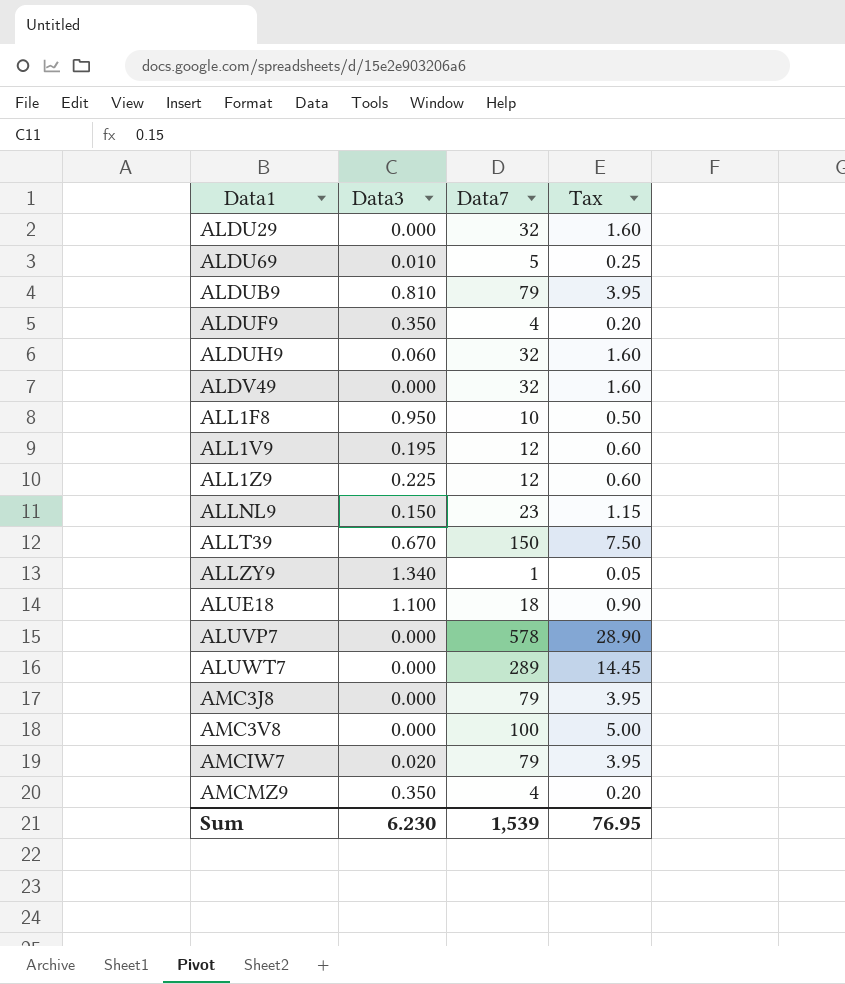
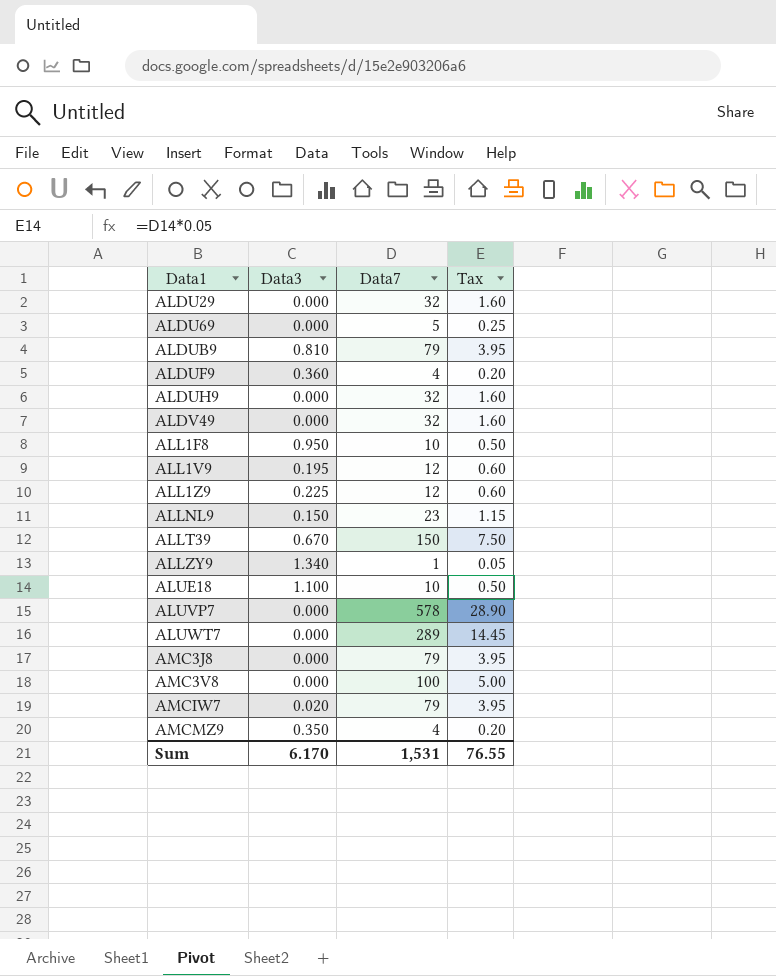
ALDU69 | Data3: 0.010 -> 0.000
ALDUF9 | Data3: 0.350 -> 0.360
ALDUH9 | Data3: 0.060 -> 0.000
ALUE18 | Data7: 18 -> 10
ALUE18 | Tax: 0.90 -> 0.50
Sum | Data3: 6.230 -> 6.170
Sum | Data7: 1,539 -> 1,531
Sum | Tax: 76.95 -> 76.55

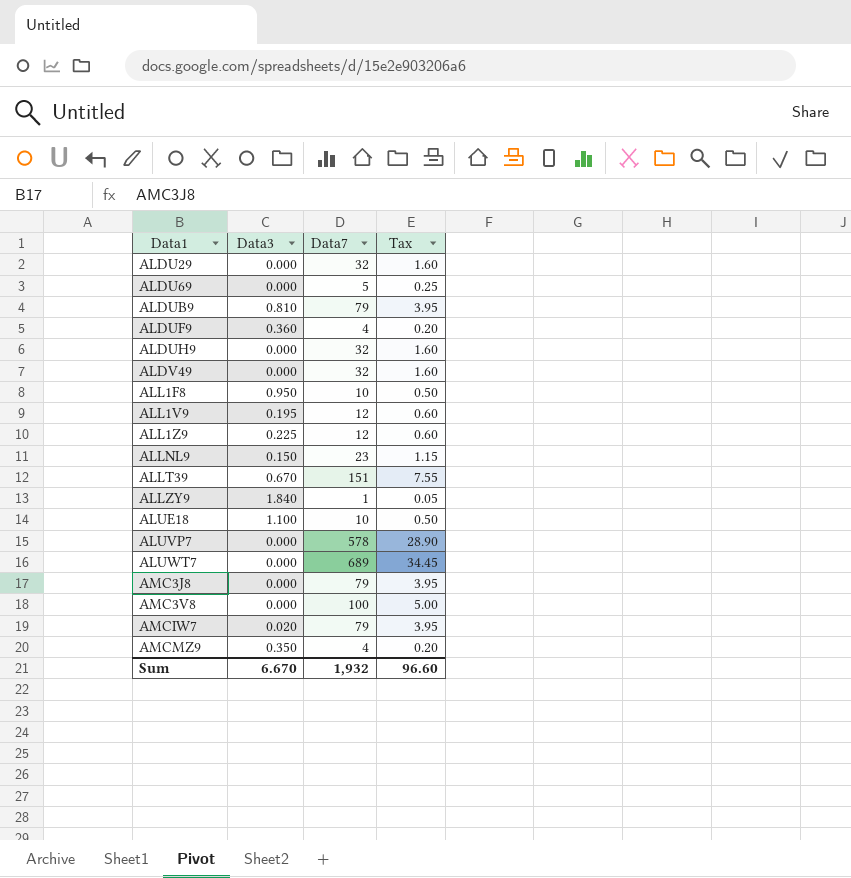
ALLT39 | Data7: 150 -> 151
ALLT39 | Tax: 7.50 -> 7.55
ALLZY9 | Data3: 1.340 -> 1.840
ALUWT7 | Data7: 289 -> 689
ALUWT7 | Tax: 14.45 -> 34.45
Sum | Data3: 6.170 -> 6.670
Sum | Data7: 1,531 -> 1,932
Sum | Tax: 76.55 -> 96.60

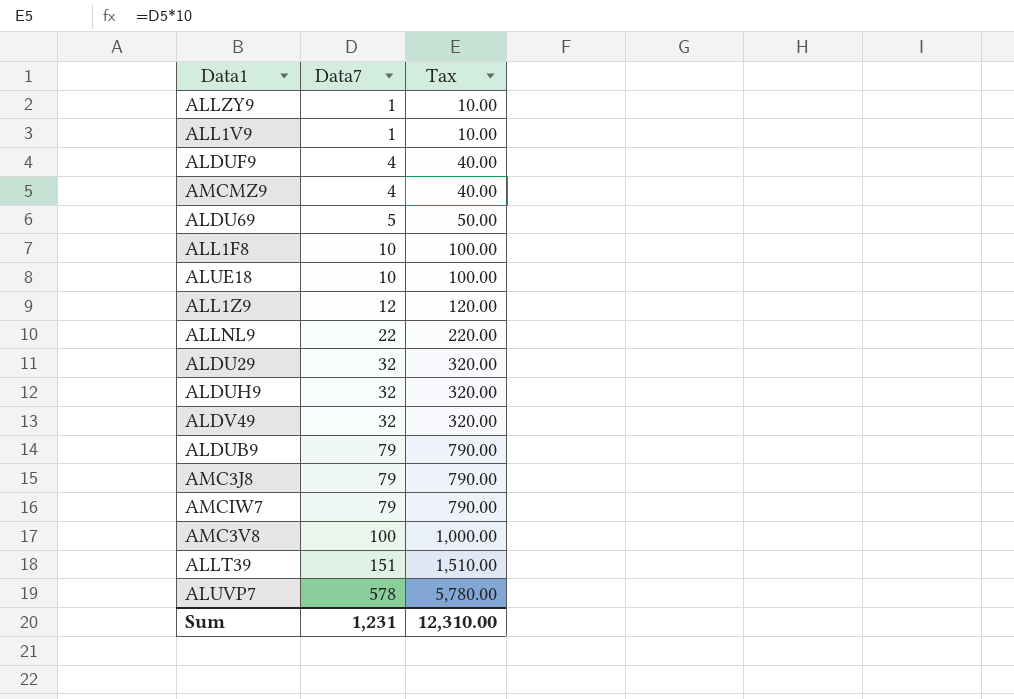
row order: Data1 ascending -> Data7 ascending
column Data3 | position: 2 -> none
column Tax | formula: [Data7] * 0.05 -> [Data7] * 10
row ALUWT7: 0.000 | 689 | 34.45 -> none
ALL1V9 | Data7: 12 -> 1
ALLNL9 | Data7: 23 -> 22
Sum | Data7: 1,932 -> 1,231
Sum | Tax: 96.60 -> 12,310.00

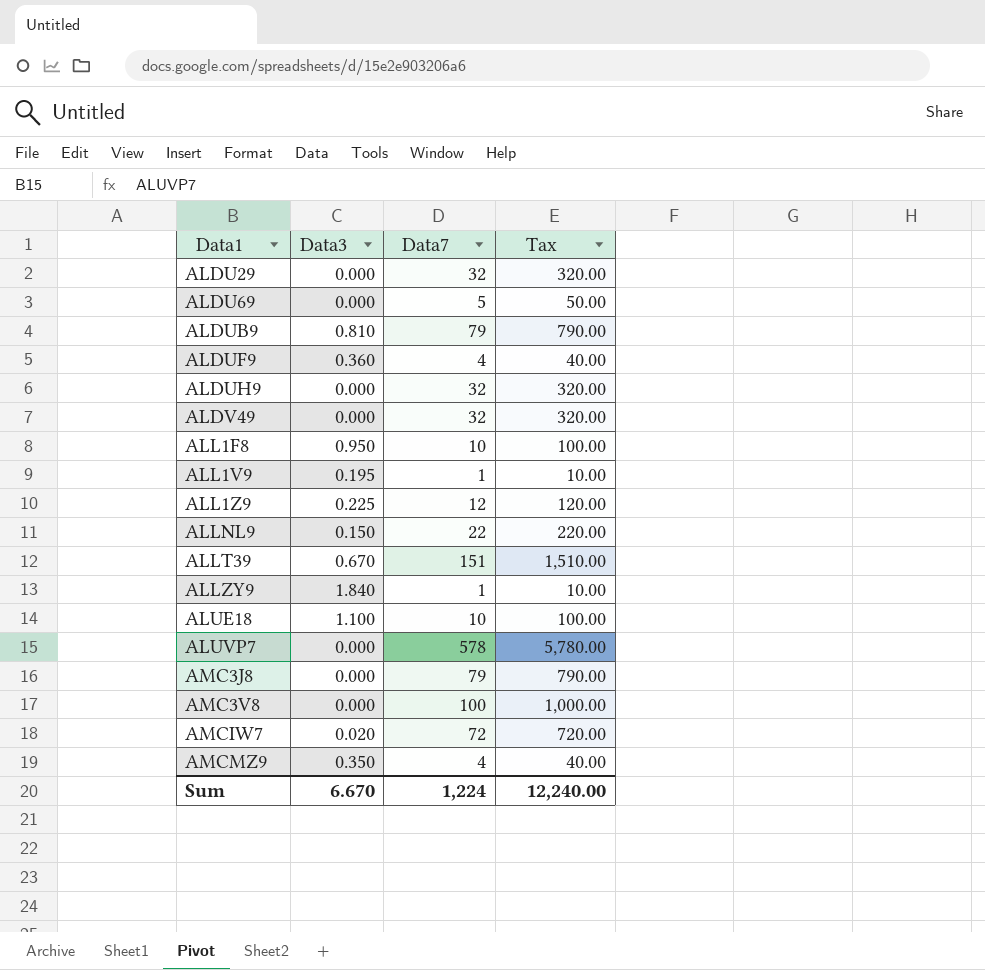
row order: Data7 ascending -> Data1 ascending
column Data3 | position: none -> 2
AMCIW7 | Data7: 79 -> 72
AMCIW7 | Tax: 790.00 -> 720.00
Sum | Data7: 1,231 -> 1,224
Sum | Tax: 12,310.00 -> 12,240.00

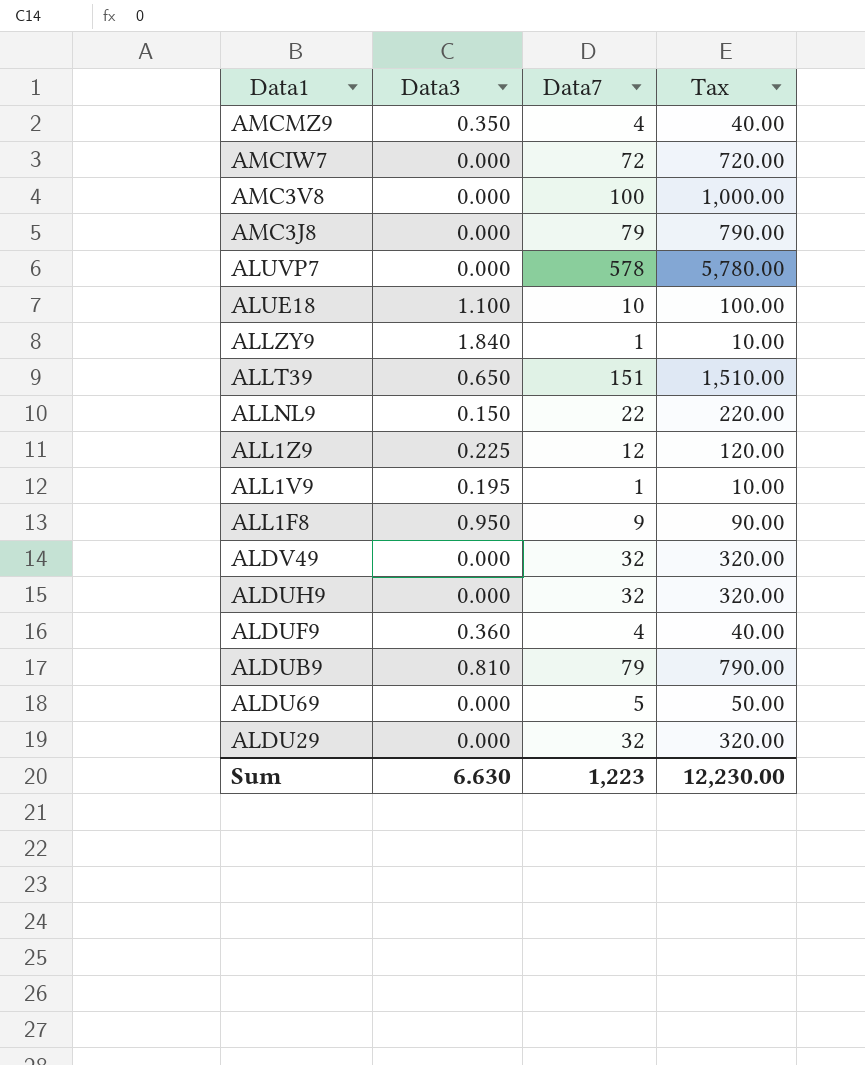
row order: Data1 ascending -> Data1 descending
AMCIW7 | Data3: 0.020 -> 0.000
ALLT39 | Data3: 0.670 -> 0.650
ALL1F8 | Data7: 10 -> 9
ALL1F8 | Tax: 100.00 -> 90.00
Sum | Data3: 6.670 -> 6.630
Sum | Data7: 1,224 -> 1,223
Sum | Tax: 12,240.00 -> 12,230.00

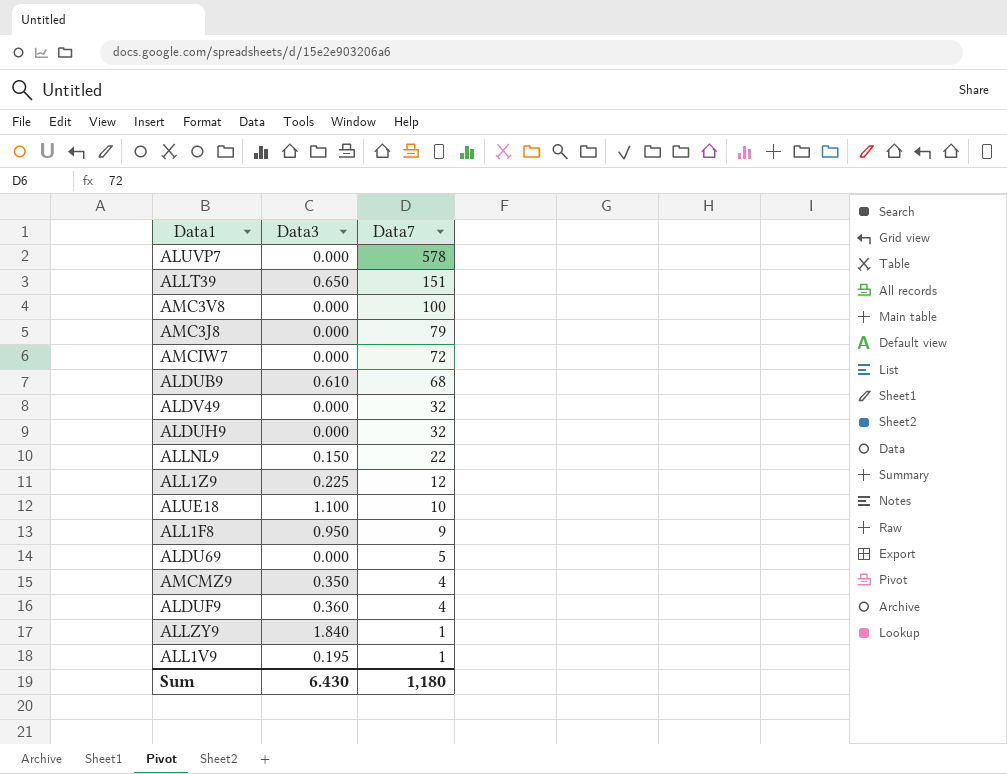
row order: Data1 descending -> Data7 descending
column Tax | formula: [Data7] * 10 -> none
row ALDU29: 0.000 | 32 | 320.00 -> none
ALDUB9 | Data3: 0.810 -> 0.610
ALDUB9 | Data7: 79 -> 68
Sum | Data3: 6.630 -> 6.430
Sum | Data7: 1,223 -> 1,180

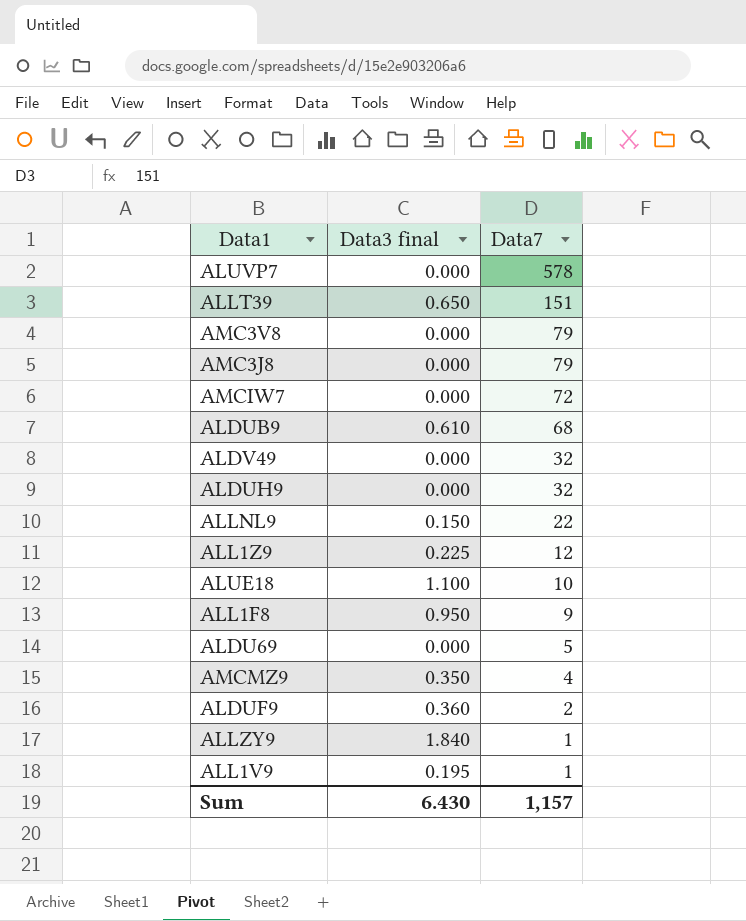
column name: Data3 -> Data3 final
AMC3V8 | Data7: 100 -> 79
ALDUF9 | Data7: 4 -> 2
Sum | Data7: 1,180 -> 1,157

